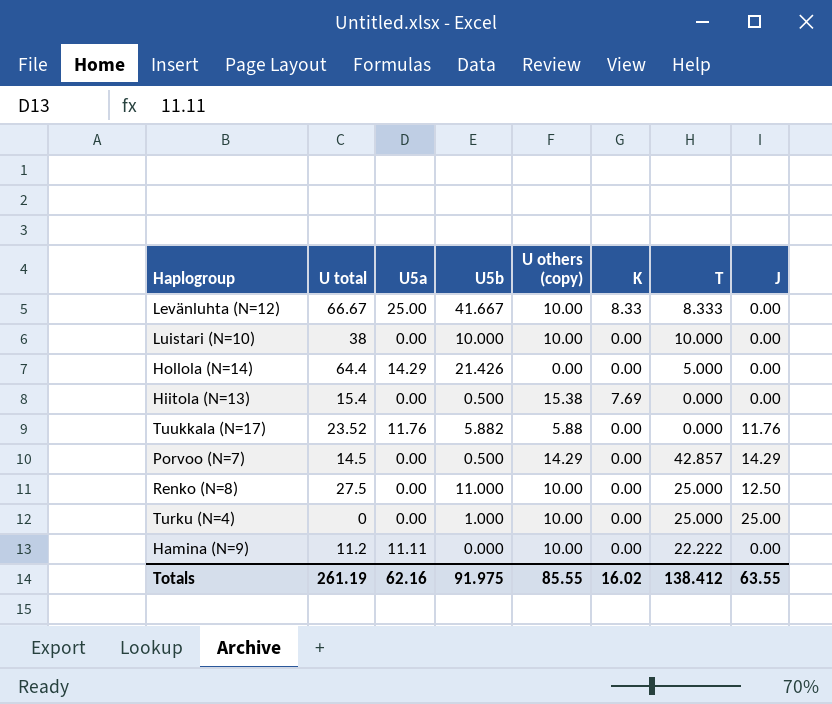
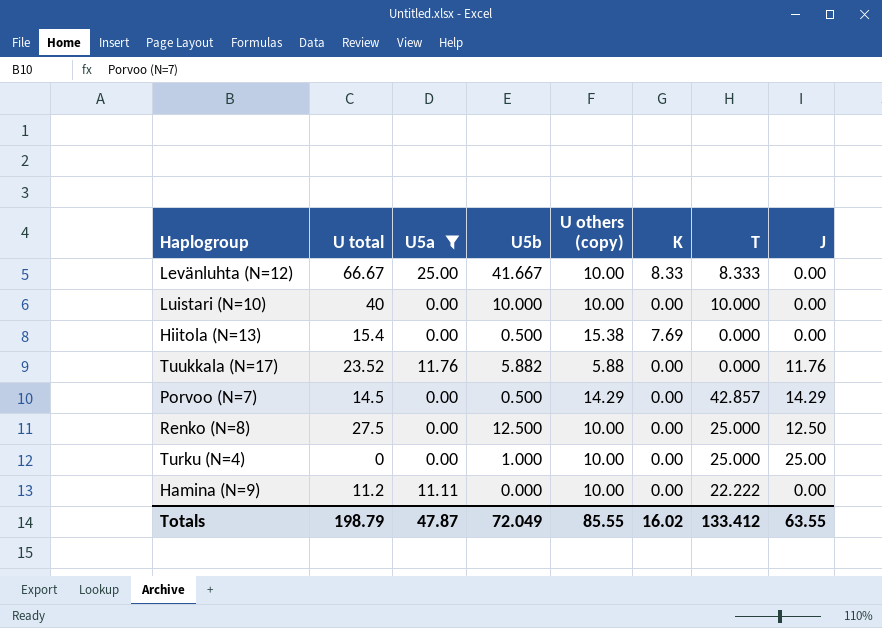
filter: none -> U5a != 14.29
Luistari (N=10) | U total: 38 -> 40
Renko (N=8) | U5b: 11.000 -> 12.500
Totals | U total: 261.19 -> 198.79
Totals | U5a: 62.16 -> 47.87
Totals | U5b: 91.975 -> 72.049
Totals | T: 138.412 -> 133.412

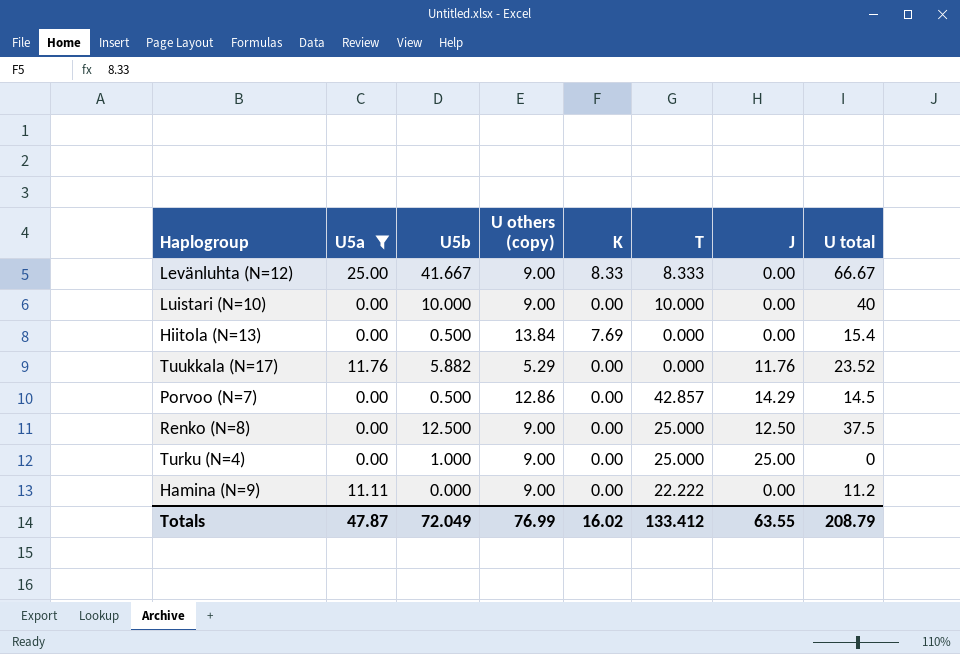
column U total | position: 2 -> 8
Levänluhta (N=12) | U others (copy): 10.00 -> 9.00
Luistari (N=10) | U others (copy): 10.00 -> 9.00
Hiitola (N=13) | U others (copy): 15.38 -> 13.84
Tuukkala (N=17) | U others (copy): 5.88 -> 5.29
Porvoo (N=7) | U others (copy): 14.29 -> 12.86
Renko (N=8) | U others (copy): 10.00 -> 9.00
Renko (N=8) | U total: 27.5 -> 37.5
Turku (N=4) | U others (copy): 10.00 -> 9.00
Hamina (N=9) | U others (copy): 10.00 -> 9.00
Totals | U others (copy): 85.55 -> 76.99
Totals | U total: 198.79 -> 208.79

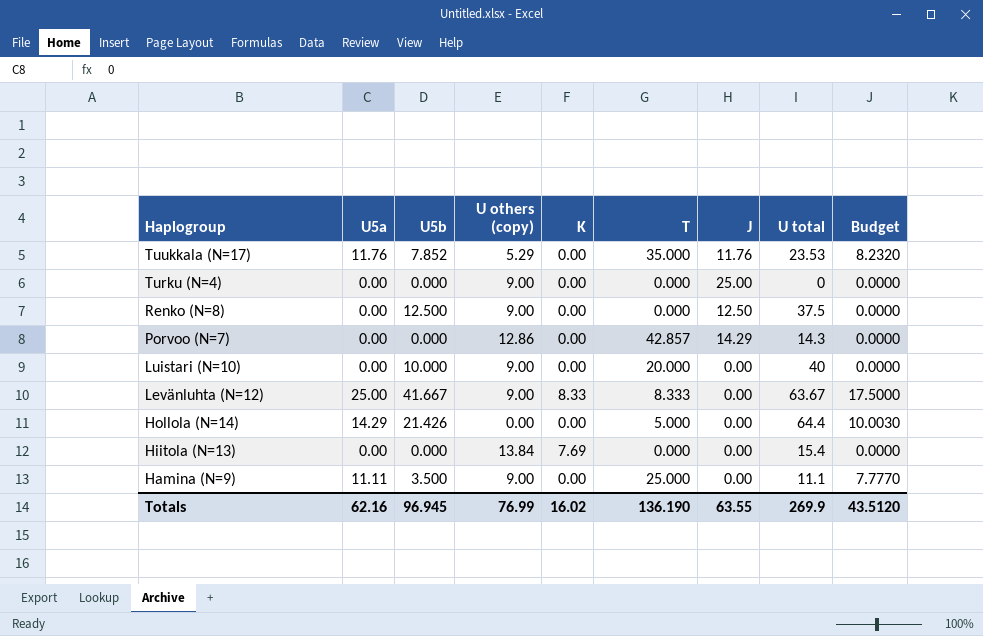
filter: U5a != 14.29 -> none
row order: none -> Haplogroup descending
column Budget | formula: none -> [U5a] * 0.7
Tuukkala (N=17) | U5b: 5.882 -> 7.852
Tuukkala (N=17) | T: 0.000 -> 35.000
Tuukkala (N=17) | U total: 23.52 -> 23.53
Turku (N=4) | U5b: 1.000 -> 0.000
Turku (N=4) | T: 25.000 -> 0.000
Renko (N=8) | T: 25.000 -> 0.000
Porvoo (N=7) | U5b: 0.500 -> 0.000
Porvoo (N=7) | U total: 14.5 -> 14.3
Luistari (N=10) | T: 10.000 -> 20.000
Levänluhta (N=12) | U total: 66.67 -> 63.67
Hiitola (N=13) | U5b: 0.500 -> 0.000
Hamina (N=9) | U5b: 0.000 -> 3.500
Hamina (N=9) | T: 22.222 -> 25.000
Hamina (N=9) | U total: 11.2 -> 11.1
Totals | U5a: 47.87 -> 62.16
Totals | U5b: 72.049 -> 96.945
Totals | T: 133.412 -> 136.190
Totals | U total: 208.79 -> 269.9

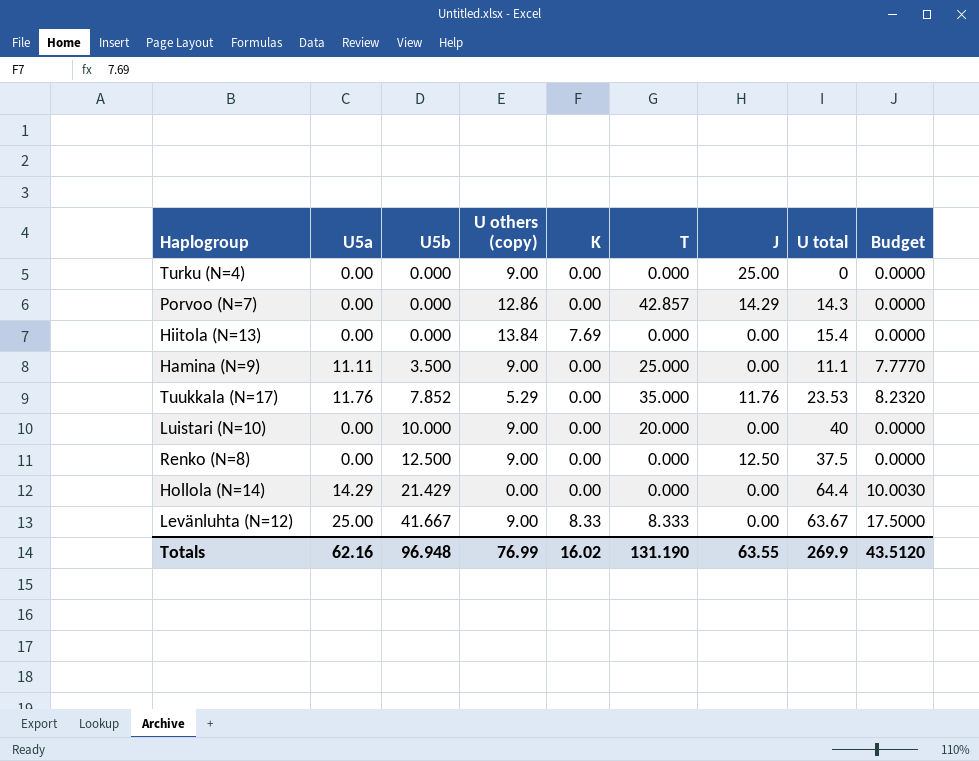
row order: Haplogroup descending -> U5b ascending
Hollola (N=14) | U5b: 21.426 -> 21.429
Hollola (N=14) | T: 5.000 -> 0.000
Totals | U5b: 96.945 -> 96.948
Totals | T: 136.190 -> 131.190

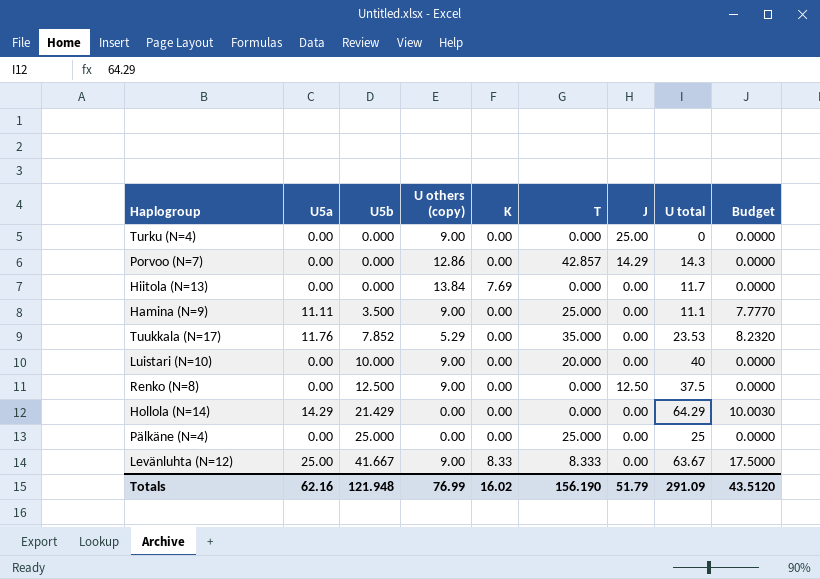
Hiitola (N=13) | U total: 15.4 -> 11.7
Tuukkala (N=17) | J: 11.76 -> 0.00
Hollola (N=14) | U total: 64.4 -> 64.29
row Pälkäne (N=4): none -> 0.00 | 25.000 | 0.00 | 0.00 | 25.000 | 0.00 | 25 | 0.0000
Totals | U5b: 96.948 -> 121.948
Totals | T: 131.190 -> 156.190
Totals | J: 63.55 -> 51.79
Totals | U total: 269.9 -> 291.09

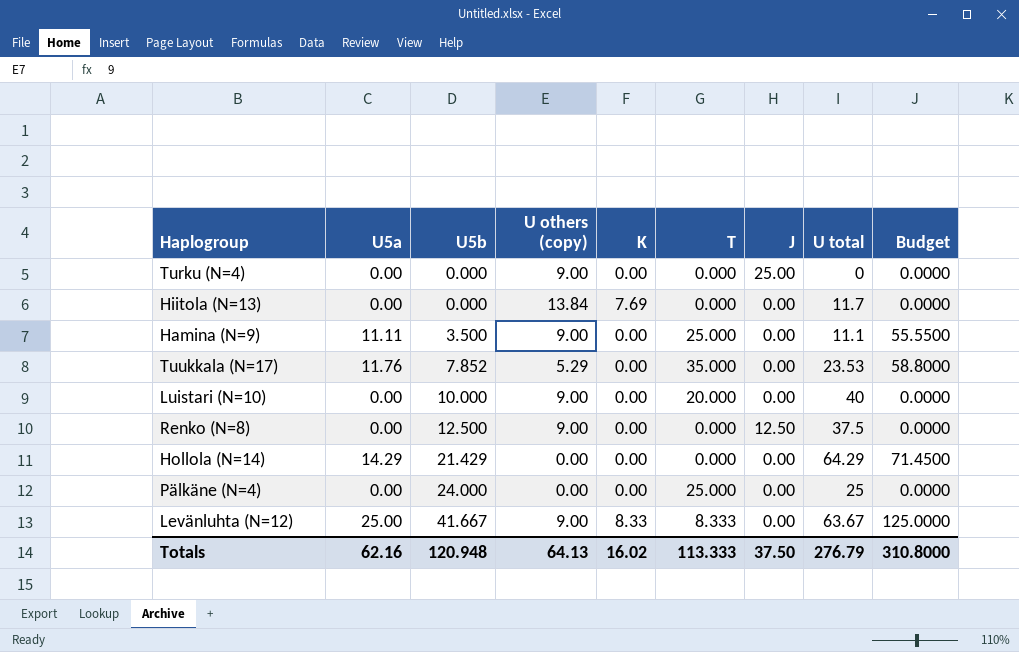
column Budget | formula: [U5a] * 0.7 -> [U5a] * 5
row Porvoo (N=7): 0.00 | 0.000 | 12.86 | 0.00 | 42.857 | 14.29 | 14.3 | 0.0000 -> none
Pälkäne (N=4) | U5b: 25.000 -> 24.000
Totals | U5b: 121.948 -> 120.948
Totals | U others (copy): 76.99 -> 64.13
Totals | T: 156.190 -> 113.333
Totals | J: 51.79 -> 37.50
Totals | U total: 291.09 -> 276.79
Totals | Budget: 43.5120 -> 310.8000

